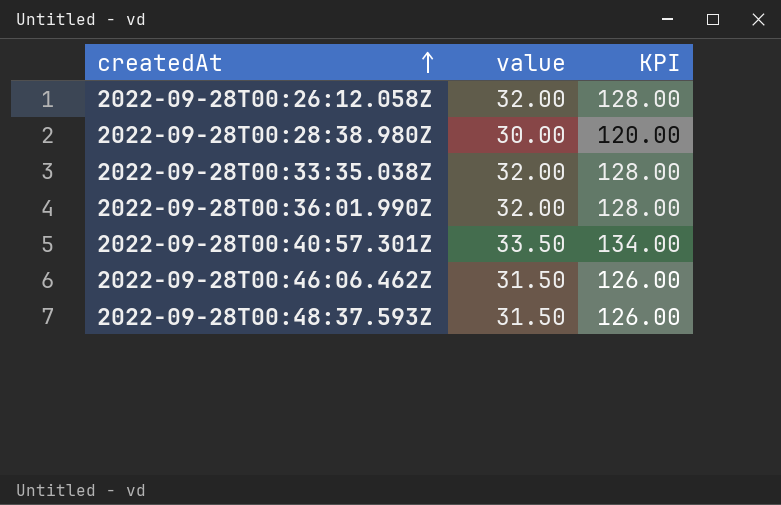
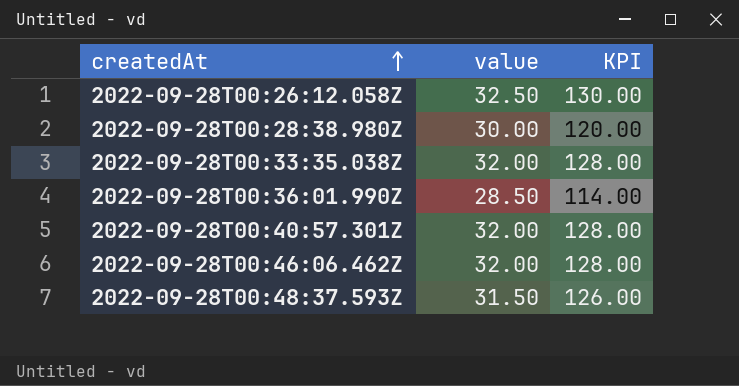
2022-09-28T00:26:12.058Z | value: 32.00 -> 32.50
2022-09-28T00:26:12.058Z | KPI: 128.00 -> 130.00
2022-09-28T00:36:01.990Z | value: 32.00 -> 28.50
2022-09-28T00:36:01.990Z | KPI: 128.00 -> 114.00
2022-09-28T00:40:57.301Z | value: 33.50 -> 32.00
2022-09-28T00:40:57.301Z | KPI: 134.00 -> 128.00
2022-09-28T00:46:06.462Z | value: 31.50 -> 32.00
2022-09-28T00:46:06.462Z | KPI: 126.00 -> 128.00

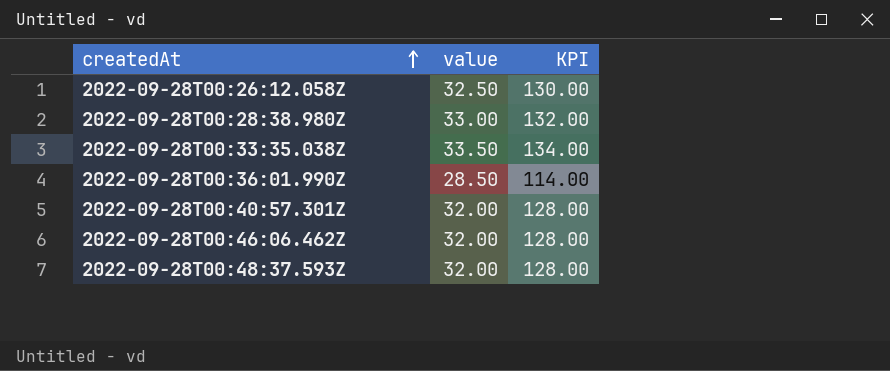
2022-09-28T00:28:38.980Z | value: 30.00 -> 33.00
2022-09-28T00:28:38.980Z | KPI: 120.00 -> 132.00
2022-09-28T00:33:35.038Z | value: 32.00 -> 33.50
2022-09-28T00:33:35.038Z | KPI: 128.00 -> 134.00
2022-09-28T00:48:37.593Z | value: 31.50 -> 32.00
2022-09-28T00:48:37.593Z | KPI: 126.00 -> 128.00

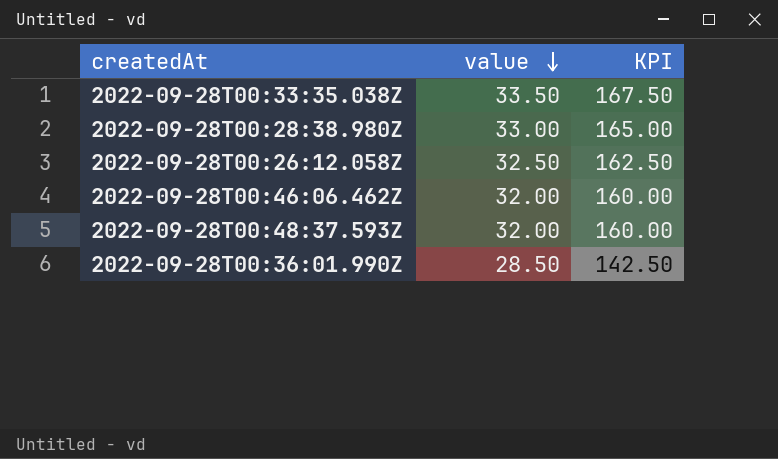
row order: createdAt ascending -> value descending
column KPI | formula: [value] * 4 -> [value] * 5
row 2022-09-28T00:40:57.301Z: 32.00 | 128.00 -> none

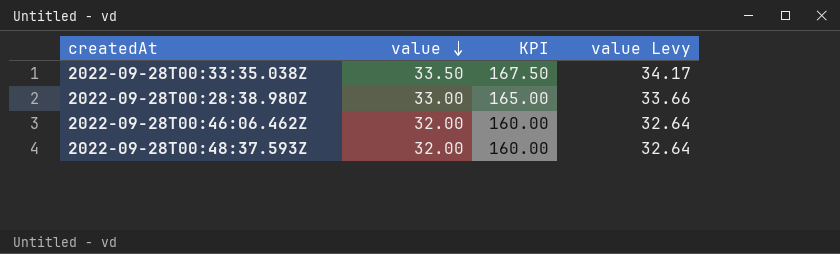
column value Levy | formula: none -> [value] * 1.02
row 2022-09-28T00:26:12.058Z: 32.50 | 162.50 -> none
row 2022-09-28T00:36:01.990Z: 28.50 | 142.50 -> none

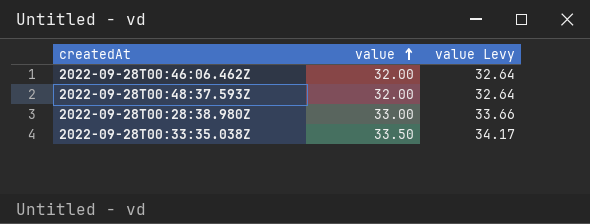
row order: value descending -> value ascending
column KPI | formula: [value] * 5 -> none

